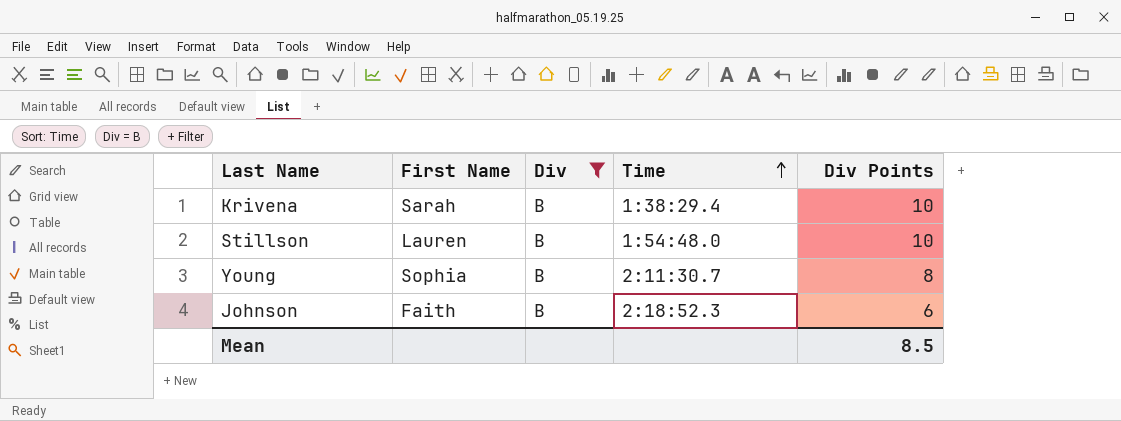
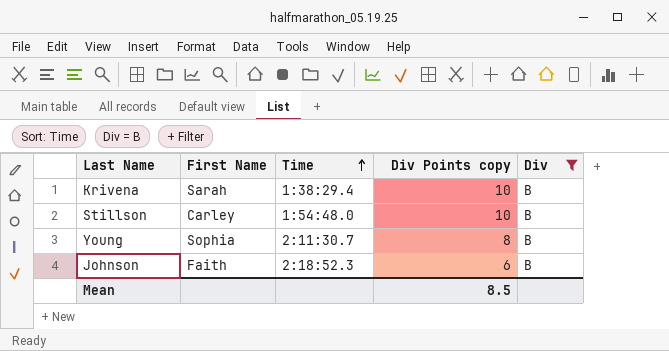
column name: Div Points -> Div Points copy
column Div | position: 3 -> 5
Stillson | First Name: Lauren -> Carley

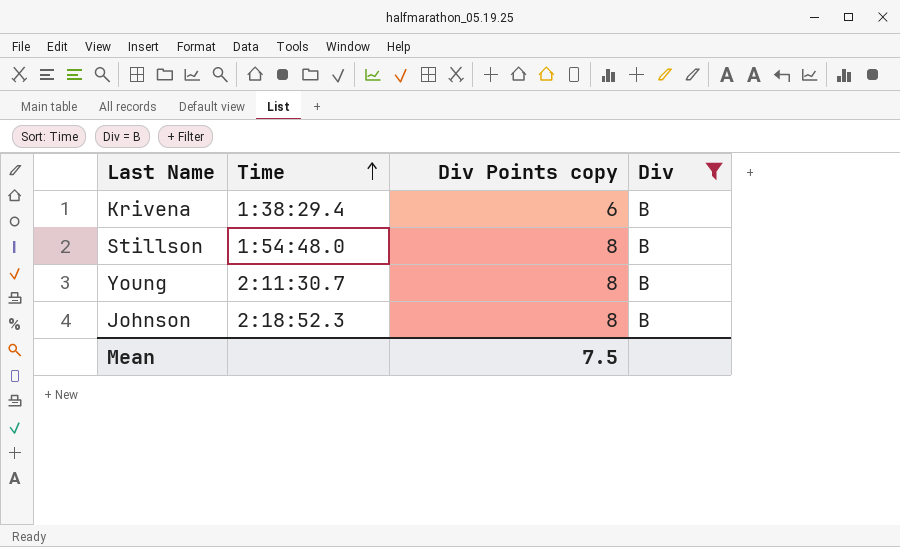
column First Name | position: 2 -> none
Krivena | Div Points copy: 10 -> 6
Stillson | Div Points copy: 10 -> 8
Johnson | Div Points copy: 6 -> 8
Mean | Div Points copy: 8.5 -> 7.5

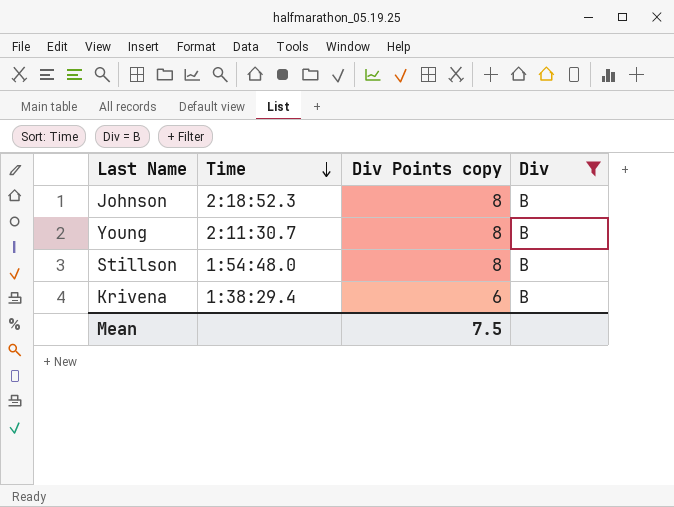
row order: Time ascending -> Time descending

